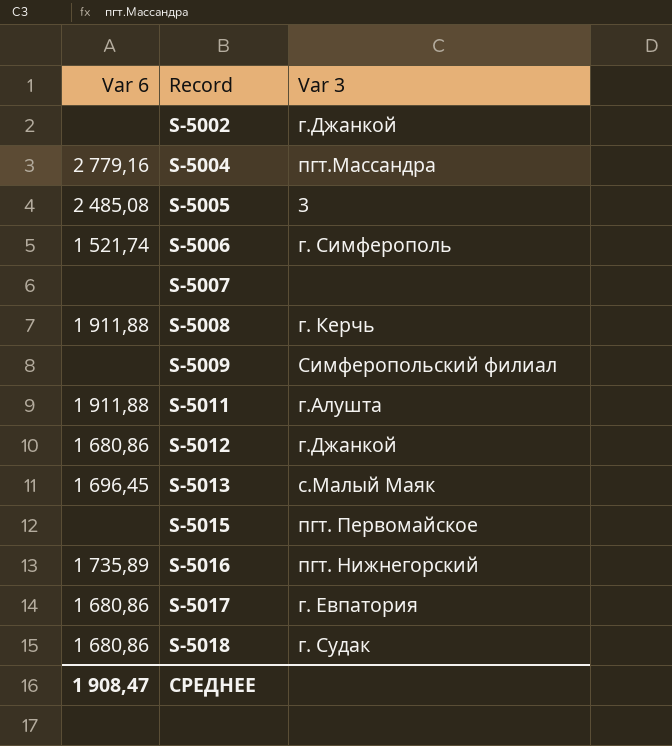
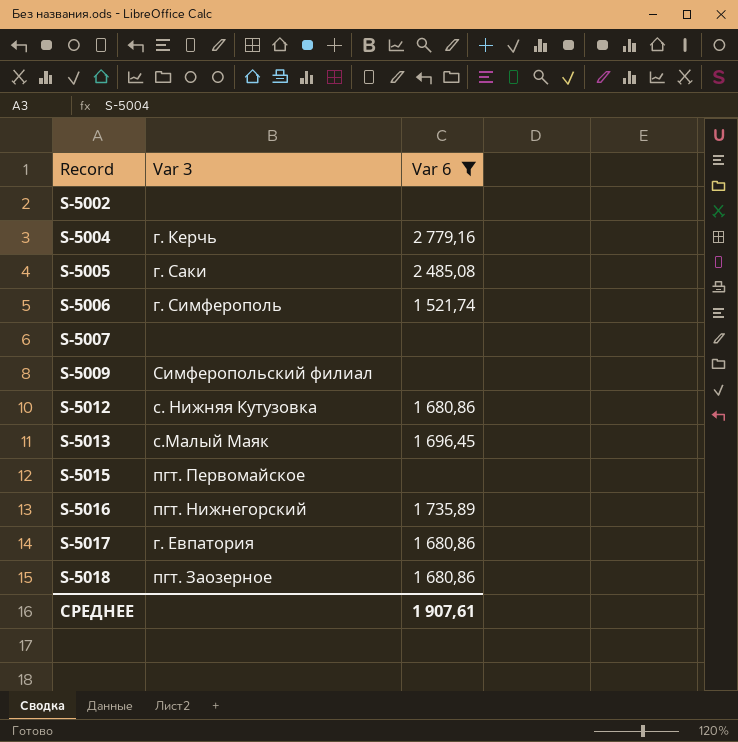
filter: none -> Var 6 != 1 911,88
column Var 6 | position: 1 -> 3
S-5002 | Var 3: г.Джанкой -> none
S-5004 | Var 3: пгт.Массандра -> г. Керчь
S-5005 | Var 3: 3 -> г. Саки
S-5012 | Var 3: г.Джанкой -> с. Нижняя Кутузовка
S-5018 | Var 3: г. Судак -> пгт. Заозерное
СРЕДНЕЕ | Var 6: 1 908,47 -> 1 907,61

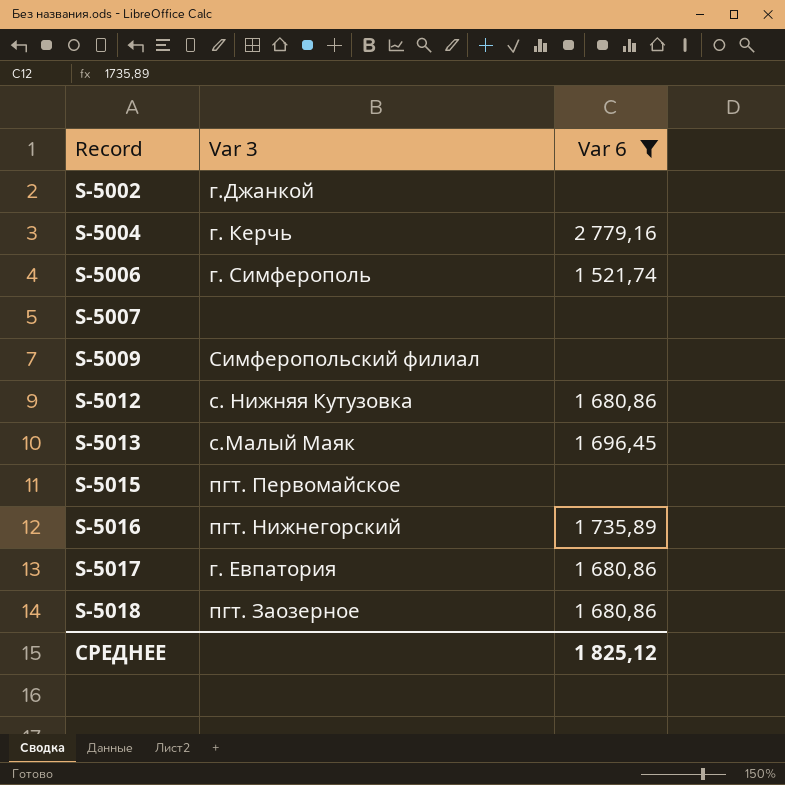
row S-5005: г. Саки | 2 485,08 -> none
S-5002 | Var 3: none -> г.Джанкой
СРЕДНЕЕ | Var 6: 1 907,61 -> 1 825,12

